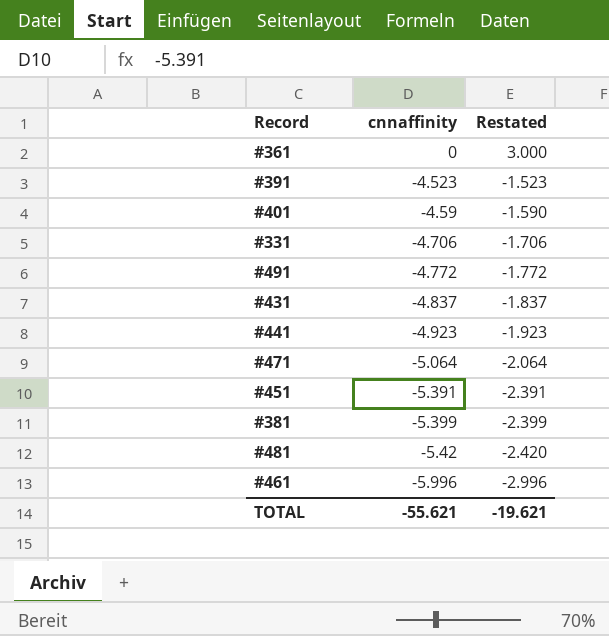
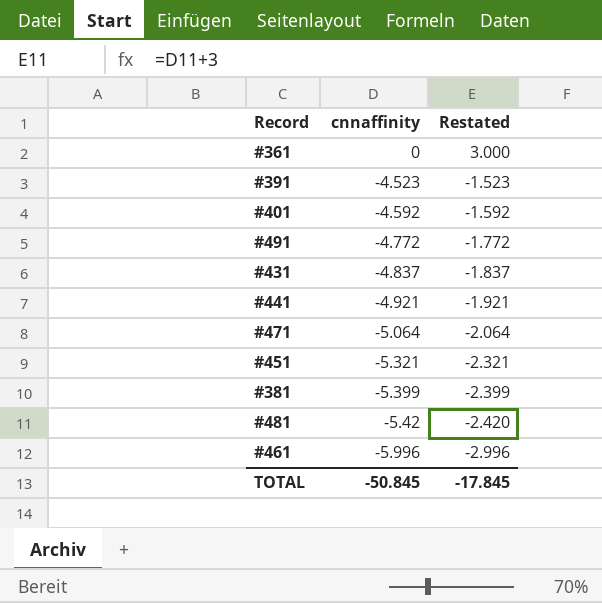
row #331: -4.706 | -1.706 -> none
#401 | cnnaffinity: -4.59 -> -4.592
#401 | Restated: -1.590 -> -1.592
#441 | cnnaffinity: -4.923 -> -4.921
#441 | Restated: -1.923 -> -1.921
#451 | cnnaffinity: -5.391 -> -5.321
#451 | Restated: -2.391 -> -2.321
TOTAL | cnnaffinity: -55.621 -> -50.845
TOTAL | Restated: -19.621 -> -17.845

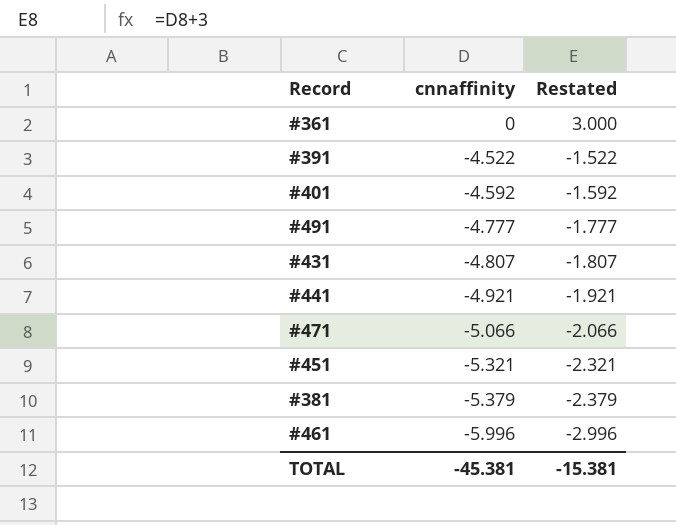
row #481: -5.42 | -2.420 -> none
#391 | cnnaffinity: -4.523 -> -4.522
#391 | Restated: -1.523 -> -1.522
#491 | cnnaffinity: -4.772 -> -4.777
#491 | Restated: -1.772 -> -1.777
#431 | cnnaffinity: -4.837 -> -4.807
#431 | Restated: -1.837 -> -1.807
#471 | cnnaffinity: -5.064 -> -5.066
#471 | Restated: -2.064 -> -2.066
#381 | cnnaffinity: -5.399 -> -5.379
#381 | Restated: -2.399 -> -2.379
TOTAL | cnnaffinity: -50.845 -> -45.381
TOTAL | Restated: -17.845 -> -15.381

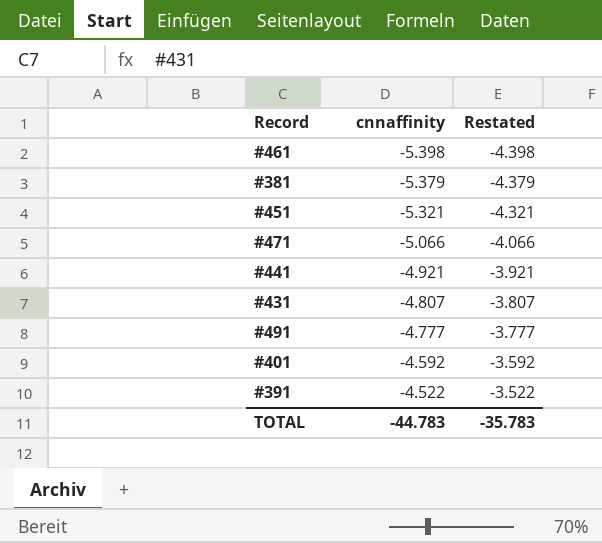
row order: cnnaffinity descending -> cnnaffinity ascending
column Restated | formula: [cnnaffinity] + 3 -> [cnnaffinity] + 1
row #361: 0 | 3.000 -> none
#461 | cnnaffinity: -5.996 -> -5.398
TOTAL | cnnaffinity: -45.381 -> -44.783
TOTAL | Restated: -15.381 -> -35.783

